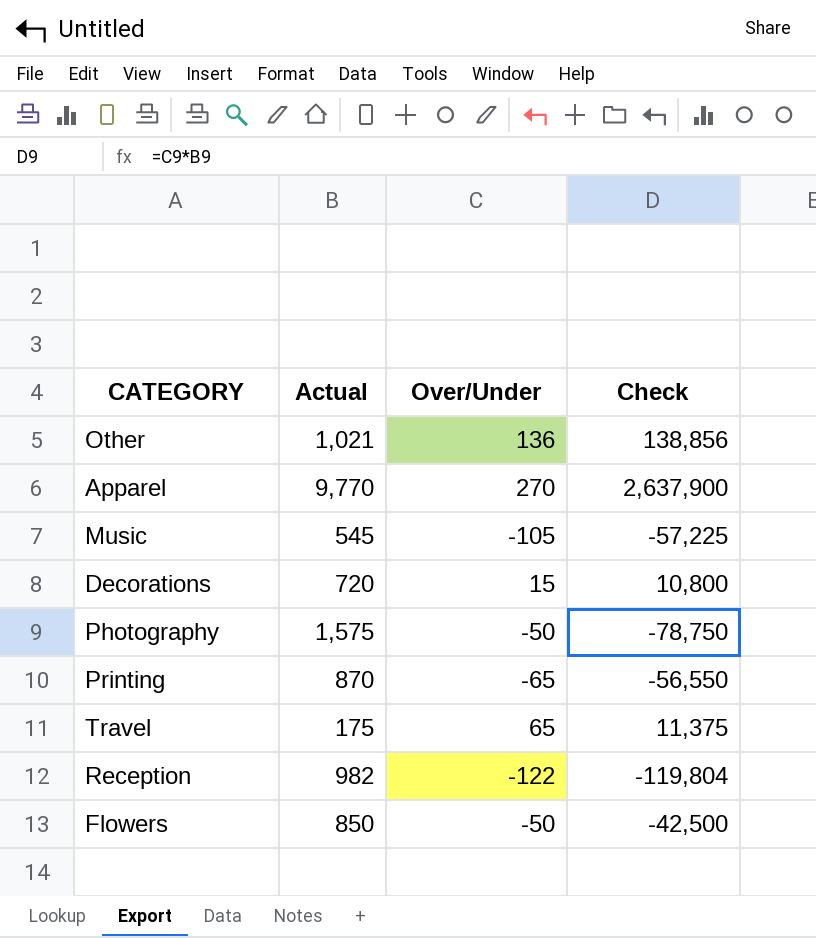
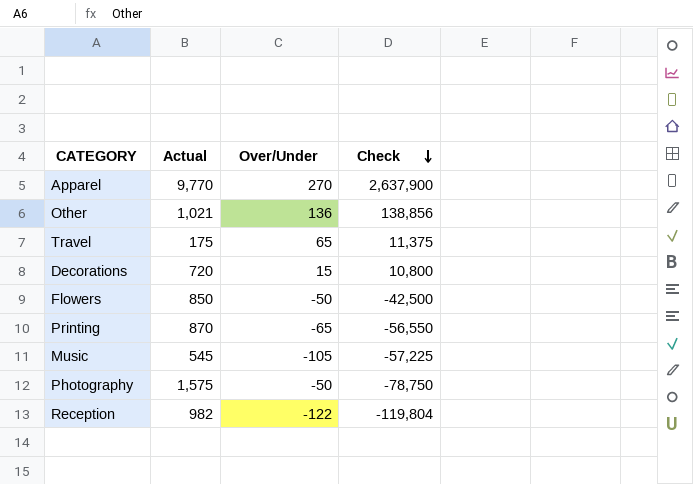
row order: none -> Check descending

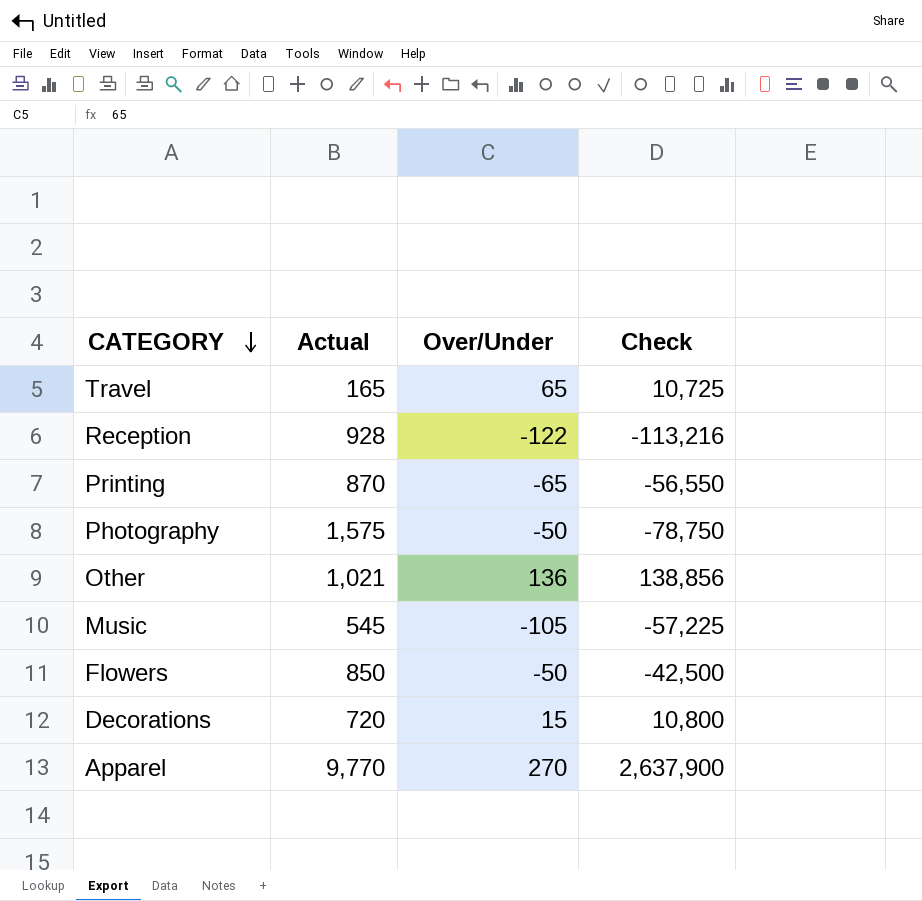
row order: Check descending -> CATEGORY descending
Travel | Actual: 175 -> 165
Travel | Check: 11,375 -> 10,725
Reception | Actual: 982 -> 928
Reception | Check: -119,804 -> -113,216

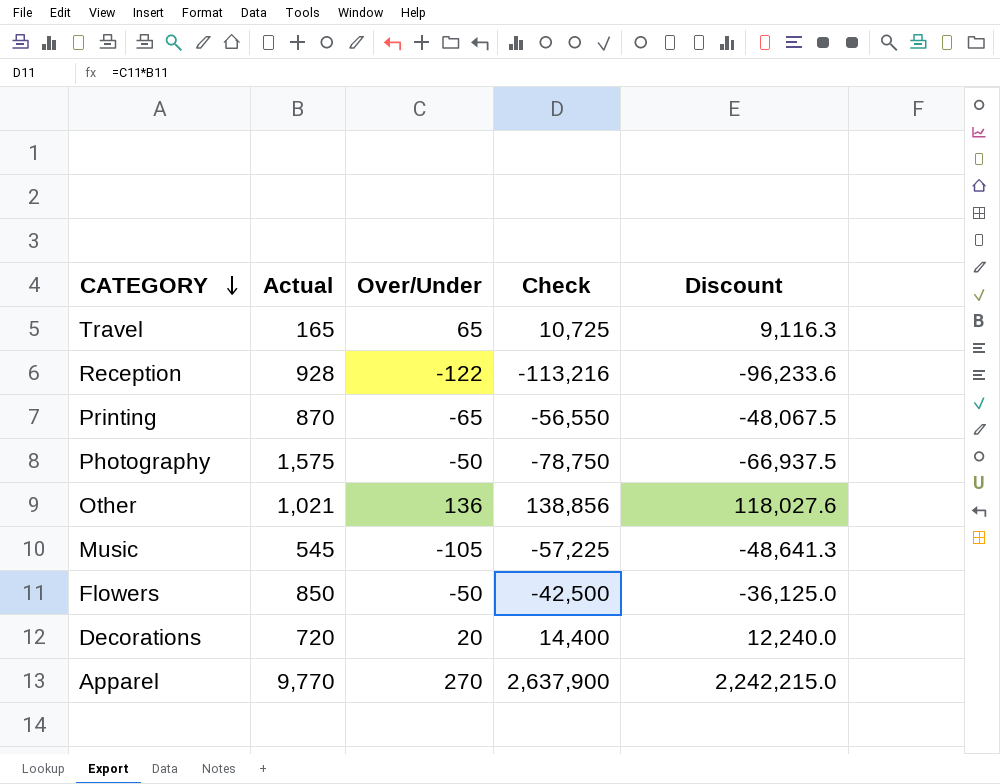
column Discount | formula: none -> [Check] * 0.85
Decorations | Over/Under: 15 -> 20
Decorations | Check: 10,800 -> 14,400

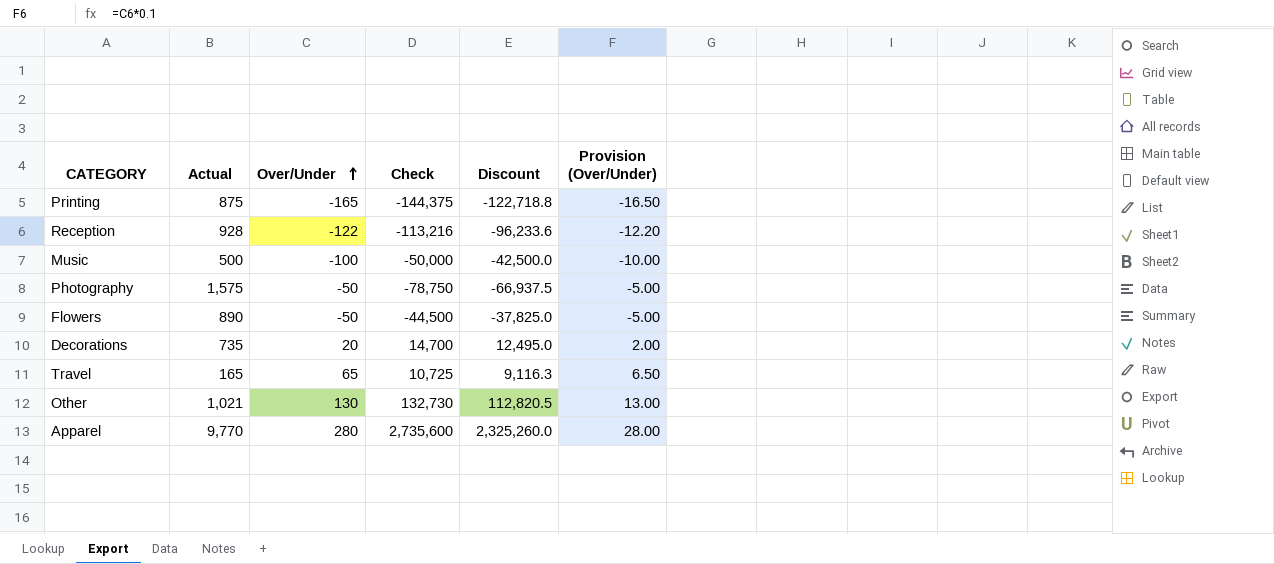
row order: CATEGORY descending -> Over/Under ascending
column Provision (Over/Under) | formula: none -> [Over/Under] * 0.1
Printing | Actual: 870 -> 875
Printing | Over/Under: -65 -> -165
Printing | Check: -56,550 -> -144,375
Printing | Discount: -48,067.5 -> -122,718.8
Music | Actual: 545 -> 500
Music | Over/Under: -105 -> -100
Music | Check: -57,225 -> -50,000
Music | Discount: -48,641.3 -> -42,500.0
Flowers | Actual: 850 -> 890
Flowers | Check: -42,500 -> -44,500
Flowers | Discount: -36,125.0 -> -37,825.0
Decorations | Actual: 720 -> 735
Decorations | Check: 14,400 -> 14,700
Decorations | Discount: 12,240.0 -> 12,495.0
Other | Over/Under: 136 -> 130
Other | Check: 138,856 -> 132,730
Other | Discount: 118,027.6 -> 112,820.5
Apparel | Over/Under: 270 -> 280
Apparel | Check: 2,637,900 -> 2,735,600
Apparel | Discount: 2,242,215.0 -> 2,325,260.0

